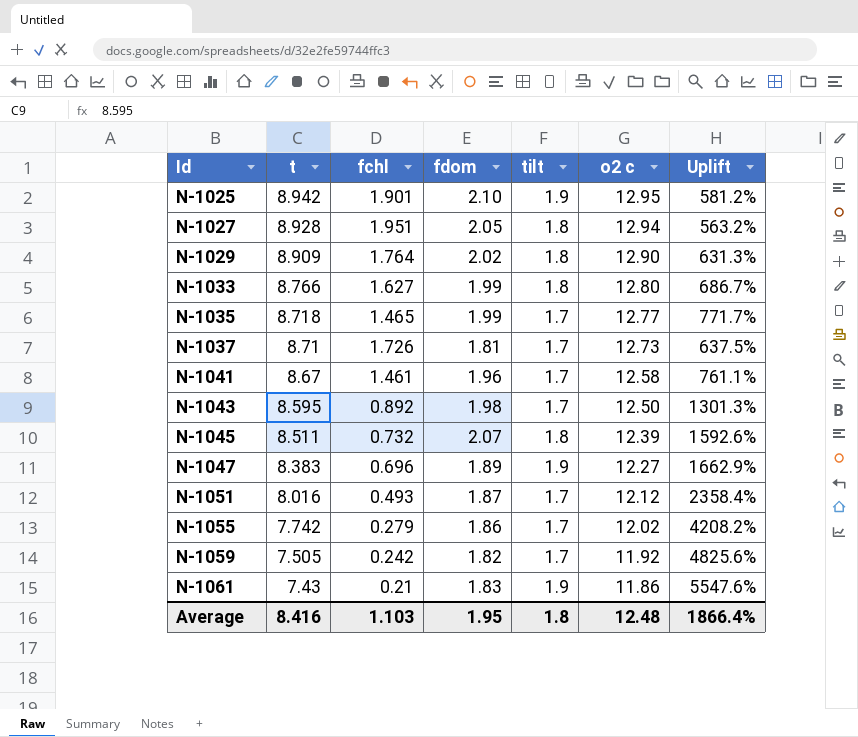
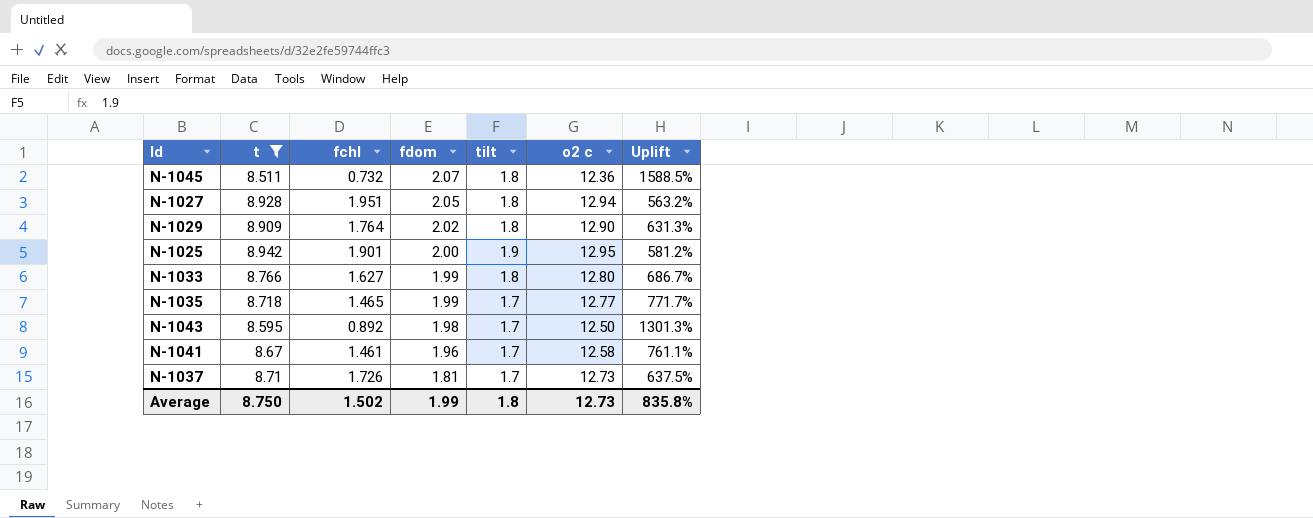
filter: none -> t >= 8.511
row order: Id ascending -> fdom descending
N-1045 | o2 c: 12.39 -> 12.36
N-1045 | Uplift: 1592.6% -> 1588.5%
N-1025 | fdom: 2.10 -> 2.00
Average | t: 8.416 -> 8.750
Average | fchl: 1.103 -> 1.502
Average | fdom: 1.95 -> 1.99
Average | o2 c: 12.48 -> 12.73
Average | Uplift: 1866.4% -> 835.8%

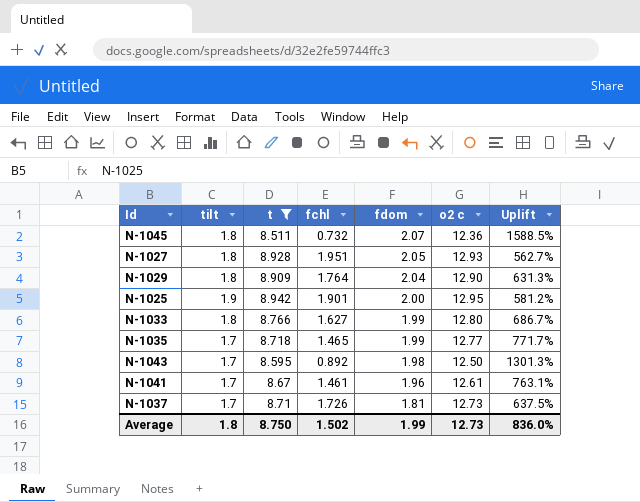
column tilt | position: 5 -> 2
N-1027 | o2 c: 12.94 -> 12.93
N-1027 | Uplift: 563.2% -> 562.7%
N-1029 | fdom: 2.02 -> 2.04
N-1041 | o2 c: 12.58 -> 12.61
N-1041 | Uplift: 761.1% -> 763.1%
Average | Uplift: 835.8% -> 836.0%

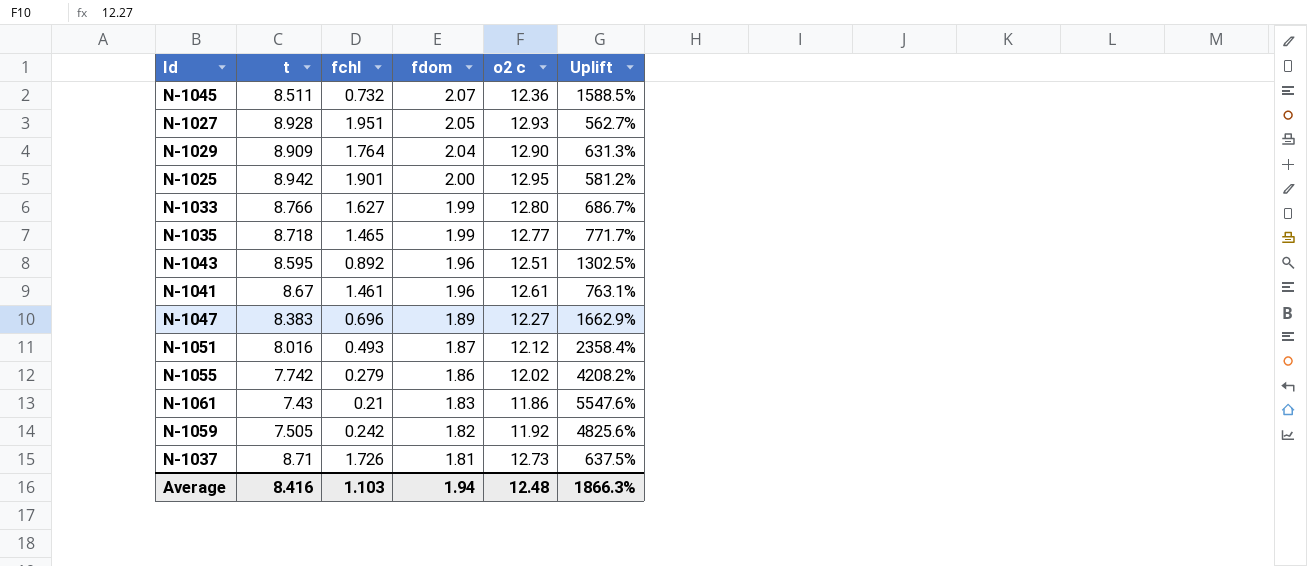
filter: t >= 8.511 -> none
column tilt | position: 2 -> none
N-1043 | fdom: 1.98 -> 1.96
N-1043 | o2 c: 12.50 -> 12.51
N-1043 | Uplift: 1301.3% -> 1302.5%
Average | t: 8.750 -> 8.416
Average | fchl: 1.502 -> 1.103
Average | fdom: 1.99 -> 1.94
Average | o2 c: 12.73 -> 12.48
Average | Uplift: 836.0% -> 1866.3%

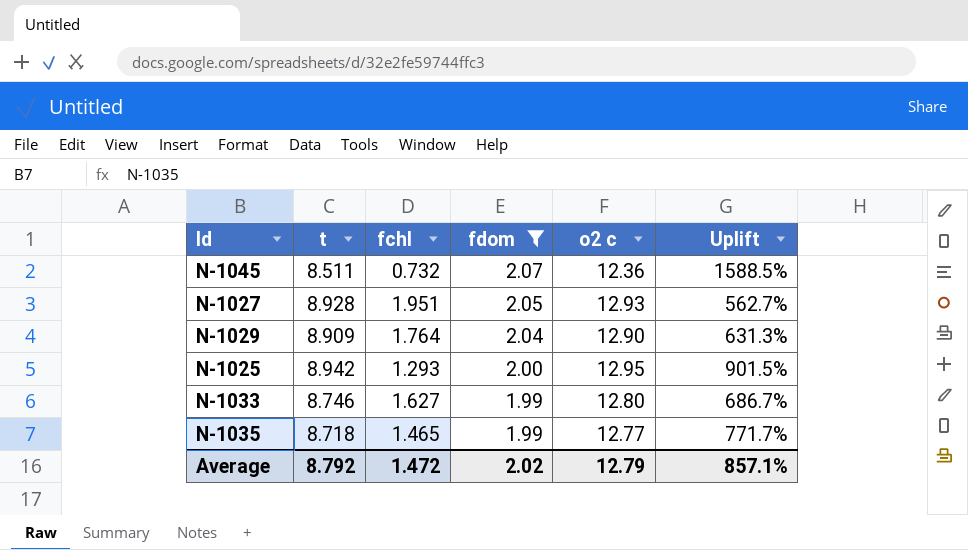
filter: none -> fdom >= 1.99
N-1025 | fchl: 1.901 -> 1.293
N-1025 | Uplift: 581.2% -> 901.5%
N-1033 | t: 8.766 -> 8.746
Average | t: 8.416 -> 8.792
Average | fchl: 1.103 -> 1.472
Average | fdom: 1.94 -> 2.02
Average | o2 c: 12.48 -> 12.79
Average | Uplift: 1866.3% -> 857.1%

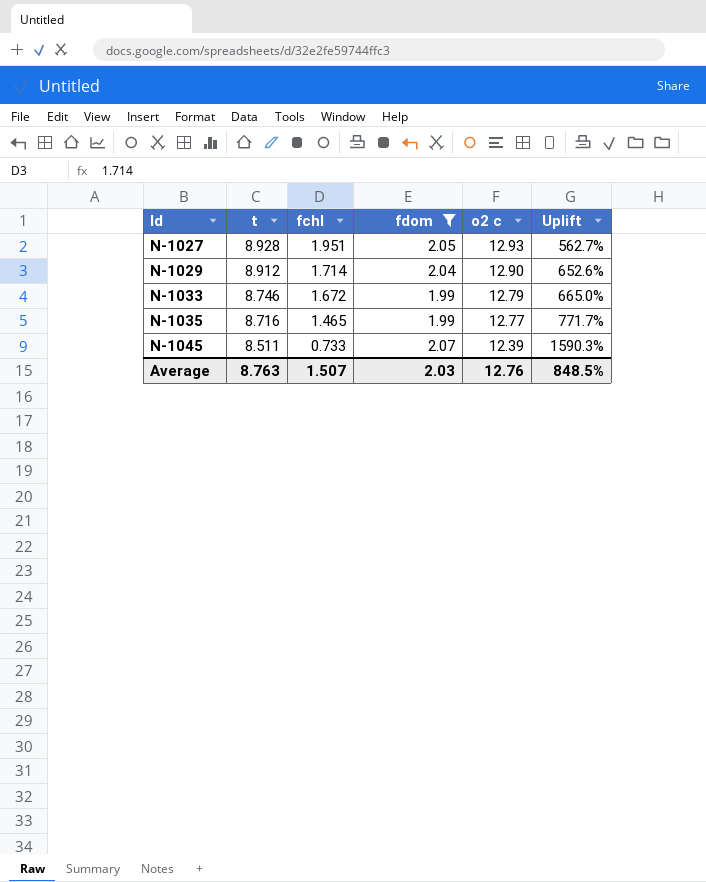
row order: fdom descending -> Id ascending
row N-1025: 8.942 | 1.293 | 2.00 | 12.95 | 901.5% -> none
N-1029 | t: 8.909 -> 8.912
N-1029 | fchl: 1.764 -> 1.714
N-1029 | Uplift: 631.3% -> 652.6%
N-1033 | fchl: 1.627 -> 1.672
N-1033 | o2 c: 12.80 -> 12.79
N-1033 | Uplift: 686.7% -> 665.0%
N-1035 | t: 8.718 -> 8.716
N-1045 | fchl: 0.732 -> 0.733
N-1045 | o2 c: 12.36 -> 12.39
N-1045 | Uplift: 1588.5% -> 1590.3%
Average | t: 8.792 -> 8.763
Average | fchl: 1.472 -> 1.507
Average | fdom: 2.02 -> 2.03
Average | o2 c: 12.79 -> 12.76
Average | Uplift: 857.1% -> 848.5%

